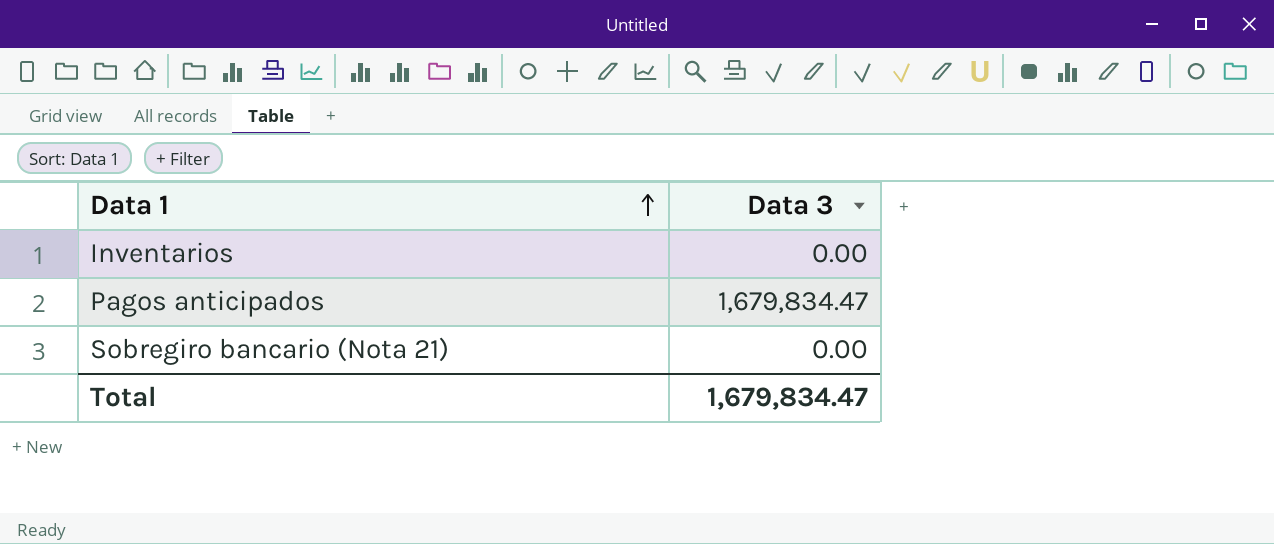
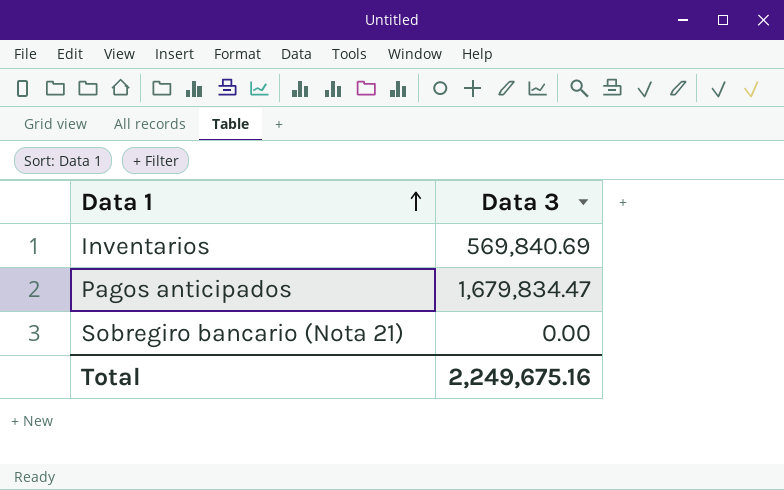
Inventarios | Data 3: 0.00 -> 569,840.69
Total | Data 3: 1,679,834.47 -> 2,249,675.16

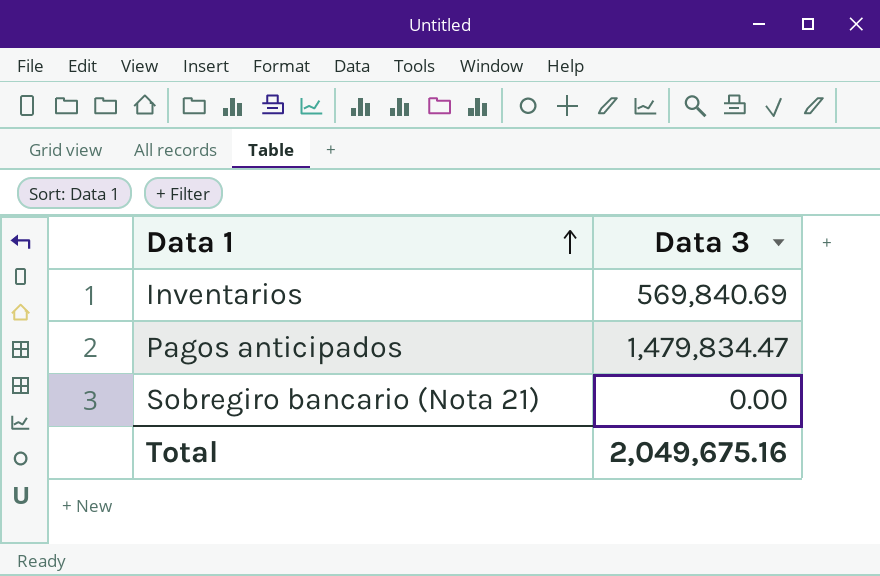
Pagos anticipados | Data 3: 1,679,834.47 -> 1,479,834.47
Total | Data 3: 2,249,675.16 -> 2,049,675.16

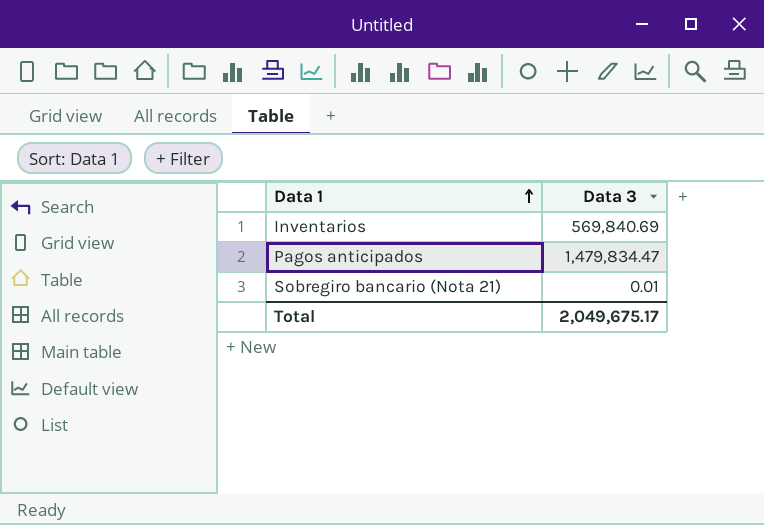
Sobregiro bancario (Nota 21) | Data 3: 0.00 -> 0.01
Total | Data 3: 2,049,675.16 -> 2,049,675.17

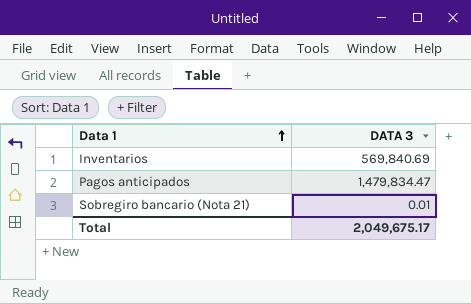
column name: Data 3 -> DATA 3

